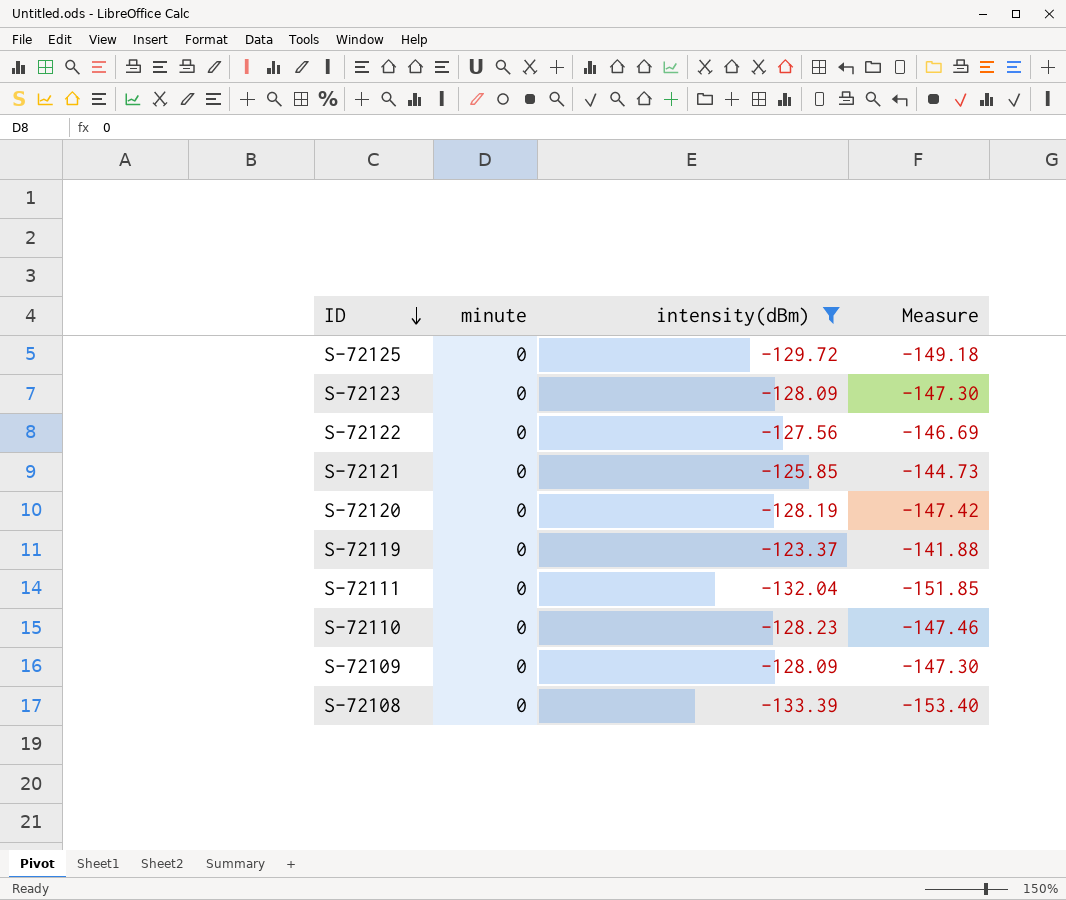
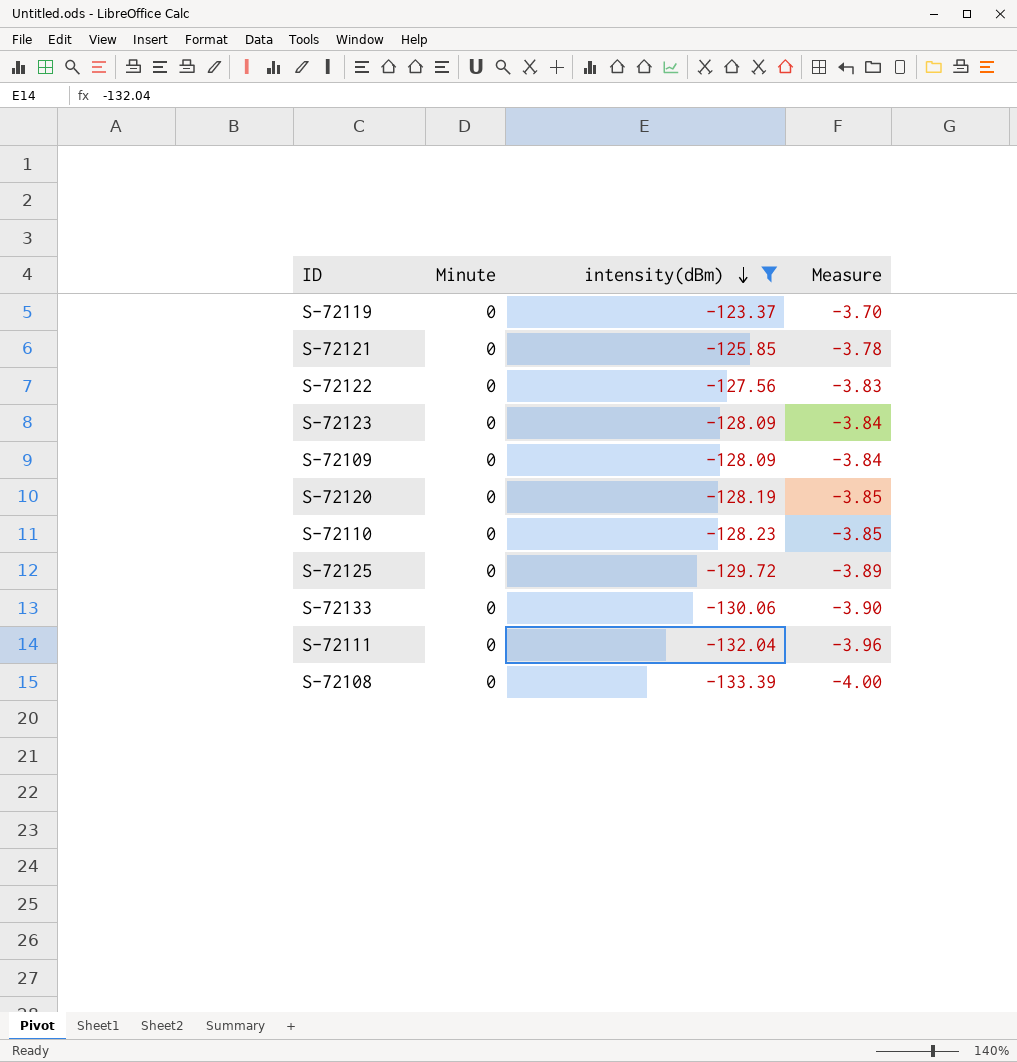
row order: ID descending -> intensity(dBm) descending
column name: minute -> Minute
column Measure | formula: [intensity(dBm)] * 1.15 -> [intensity(dBm)] * 0.03
row S-72133: none -> 0 | -130.06 | -3.90

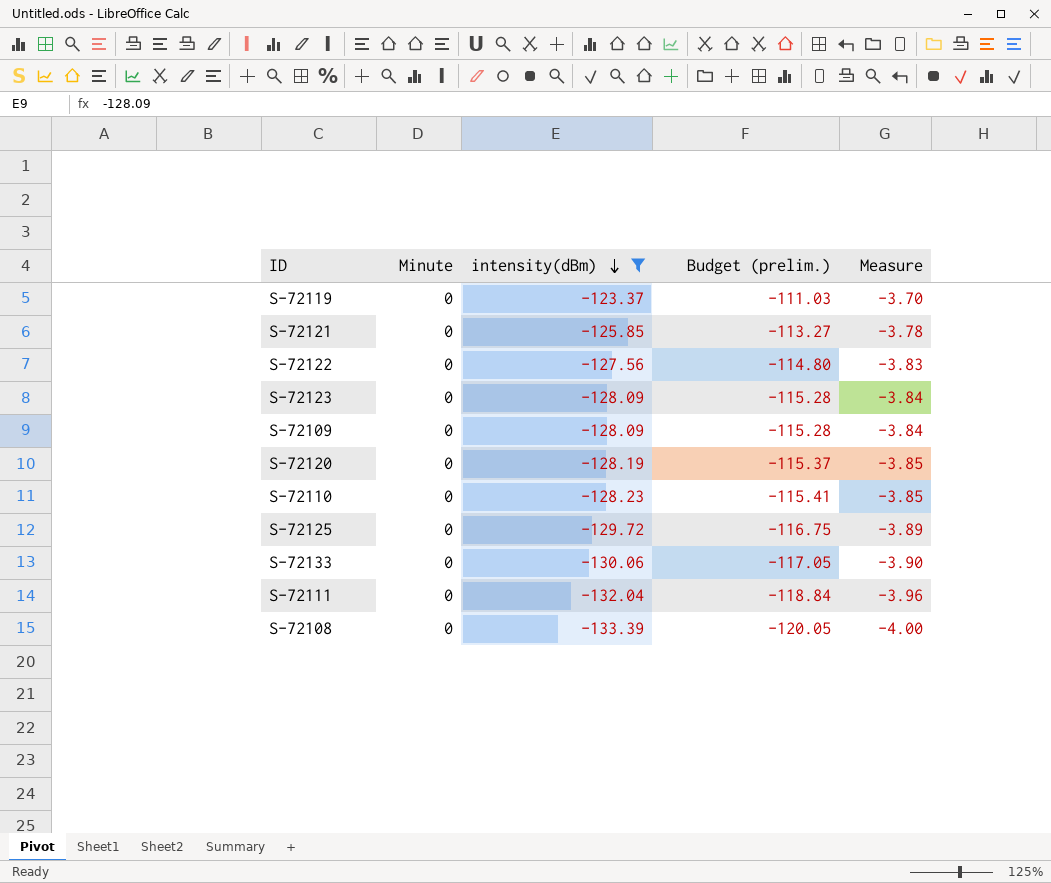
column Budget (prelim.) | formula: none -> [intensity(dBm)] * 0.9

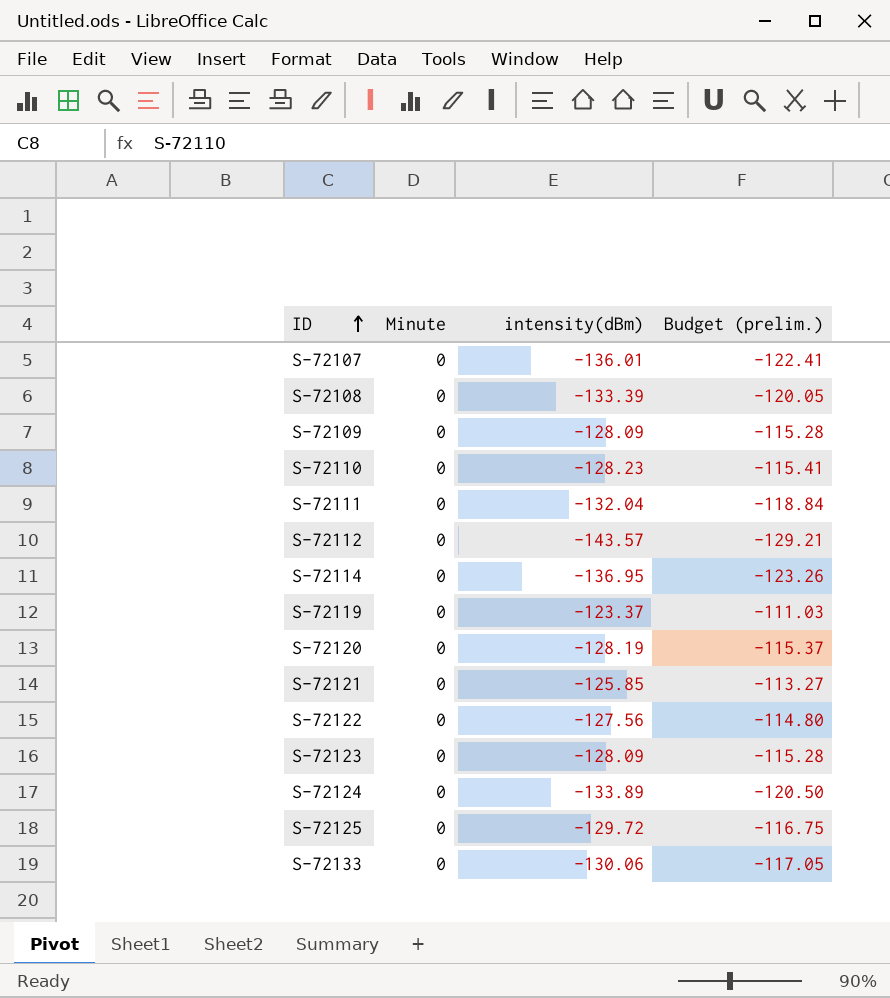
filter: intensity(dBm) >= -133.39 -> none
row order: intensity(dBm) descending -> ID ascending
column Measure | formula: [intensity(dBm)] * 0.03 -> none

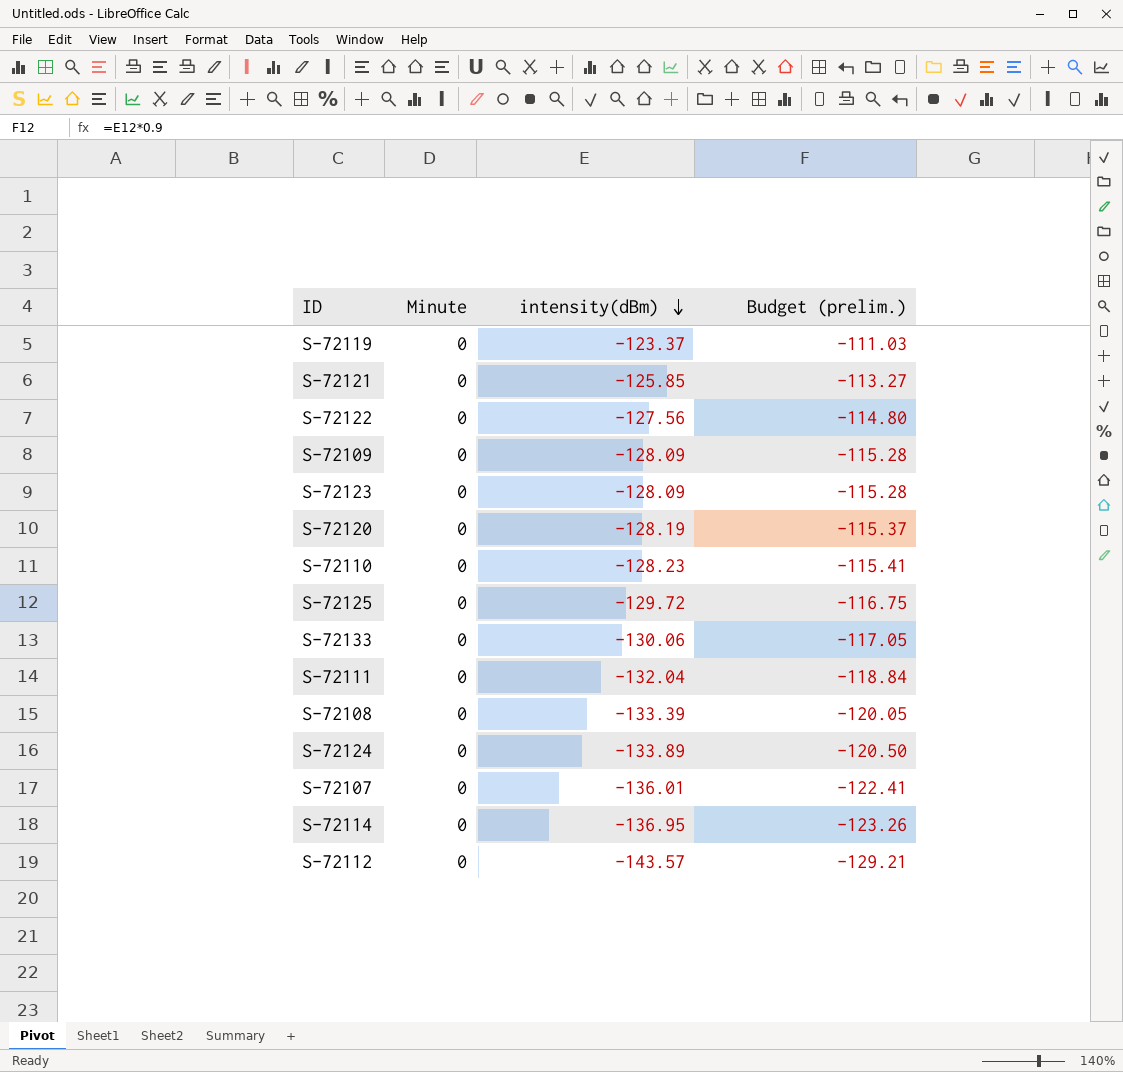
row order: ID ascending -> intensity(dBm) descending

